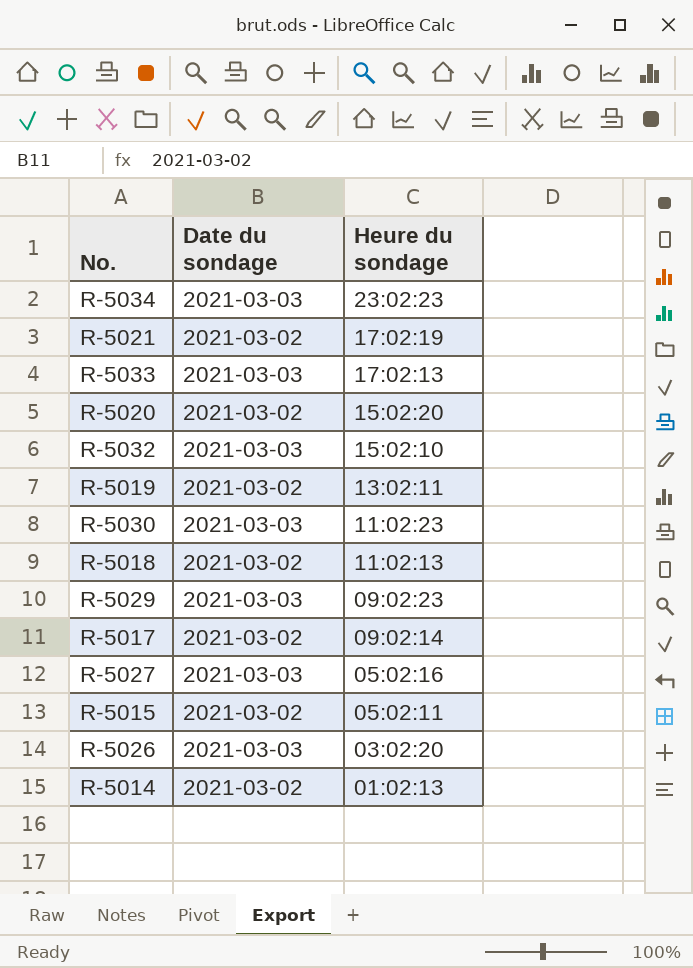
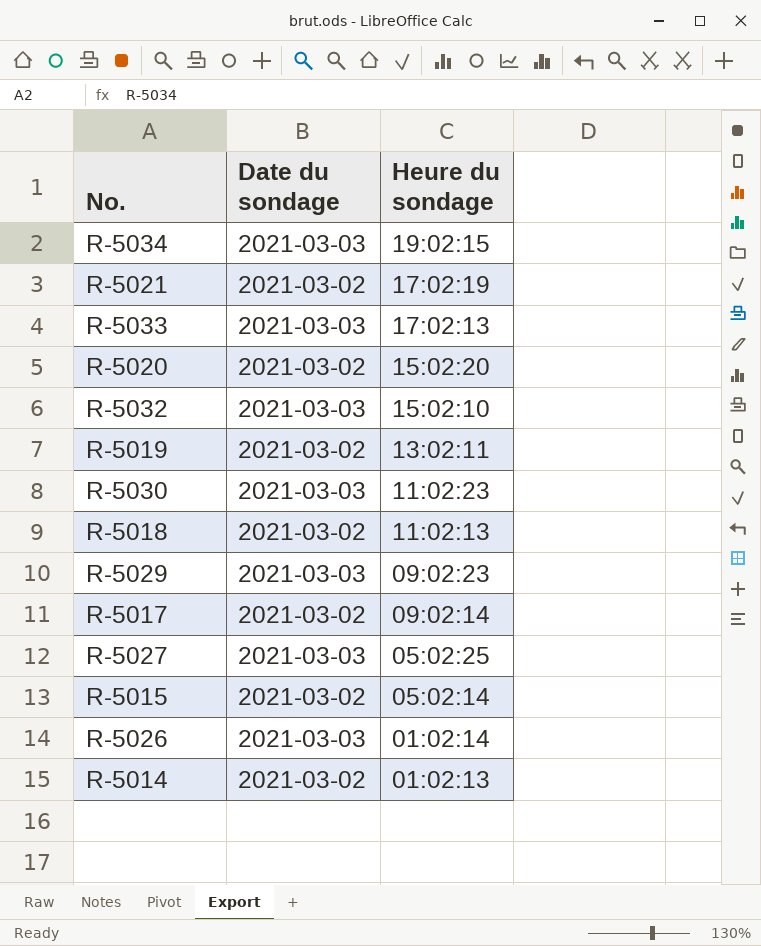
R-5034 | Heure du sondage: 23:02:23 -> 19:02:15
R-5027 | Heure du sondage: 05:02:16 -> 05:02:25
R-5015 | Heure du sondage: 05:02:11 -> 05:02:14
R-5026 | Heure du sondage: 03:02:20 -> 01:02:14

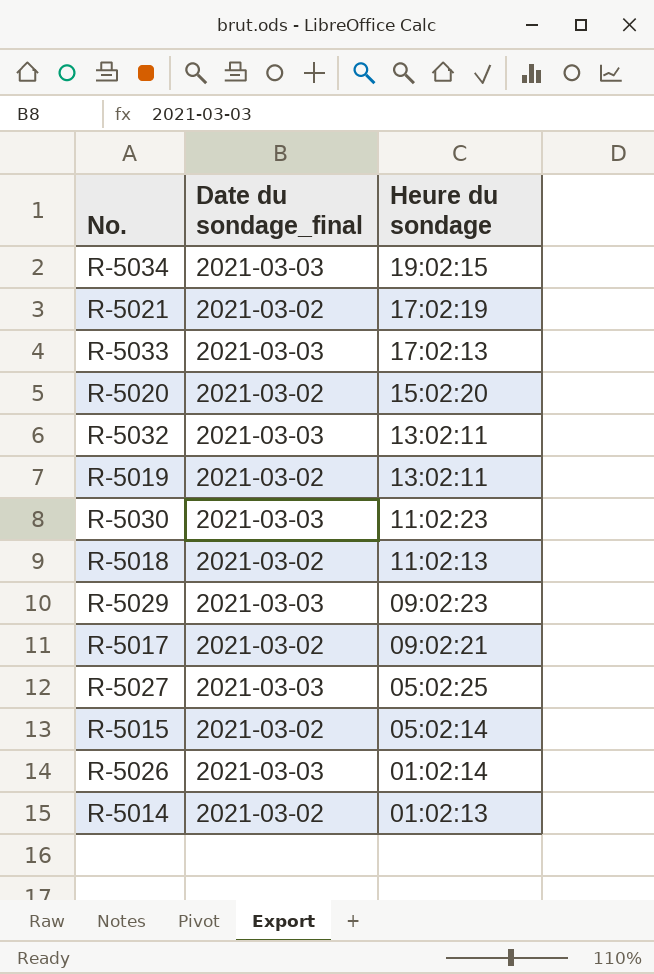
column name: Date du sondage -> Date du sondage_final
R-5032 | Heure du sondage: 15:02:10 -> 13:02:11
R-5017 | Heure du sondage: 09:02:14 -> 09:02:21

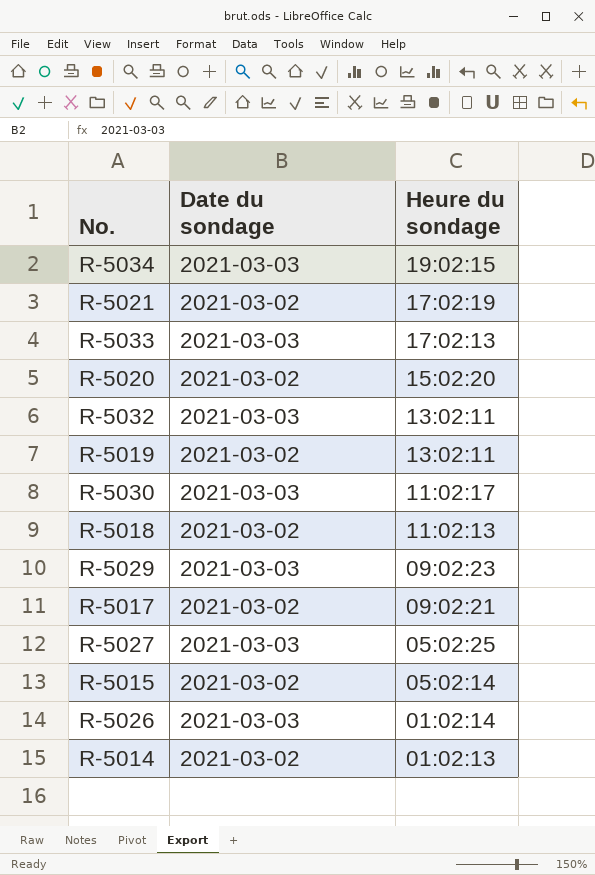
column name: Date du sondage_final -> Date du sondage
R-5030 | Heure du sondage: 11:02:23 -> 11:02:17

